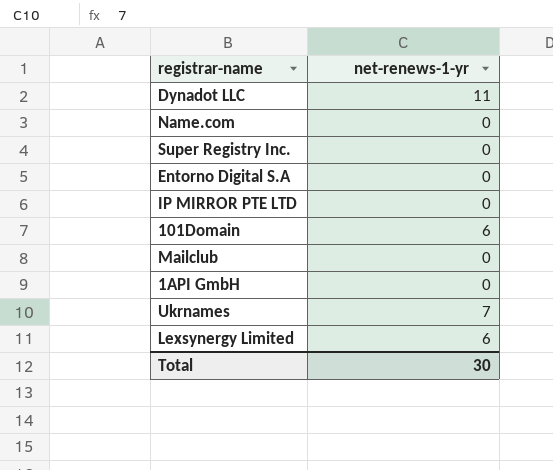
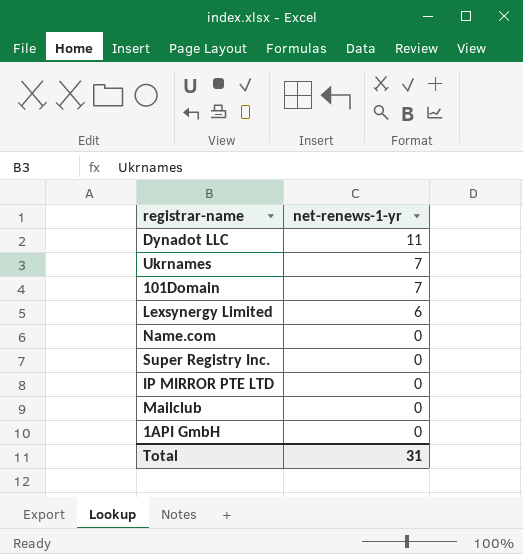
row order: none -> net-renews-1-yr descending
row Entorno Digital S.A: 0 -> none
101Domain | net-renews-1-yr: 6 -> 7
Total | net-renews-1-yr: 30 -> 31

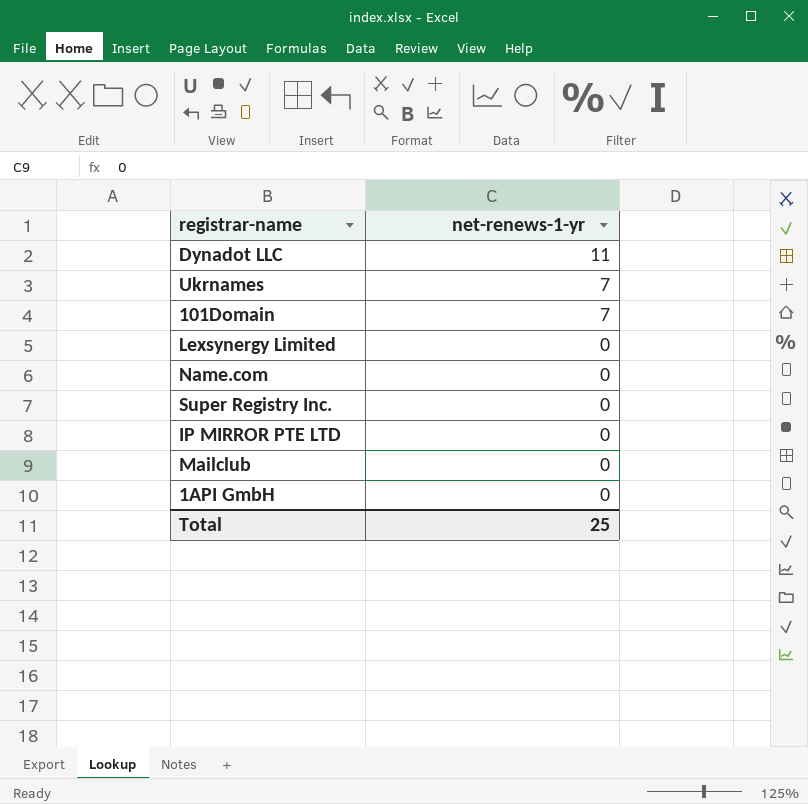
Lexsynergy Limited | net-renews-1-yr: 6 -> 0
Total | net-renews-1-yr: 31 -> 25

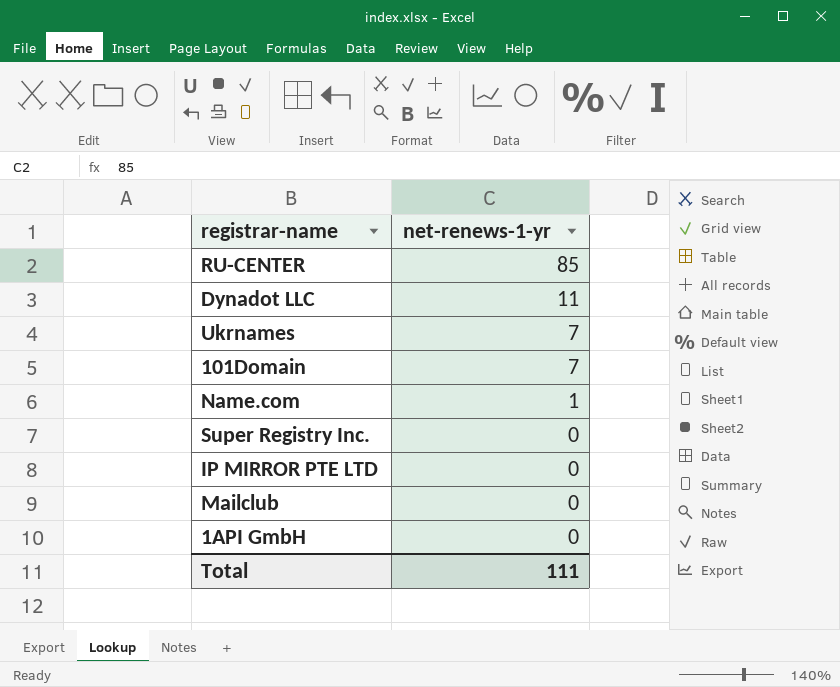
row Lexsynergy Limited: 0 -> none
row RU-CENTER: none -> 85
Name.com | net-renews-1-yr: 0 -> 1
Total | net-renews-1-yr: 25 -> 111

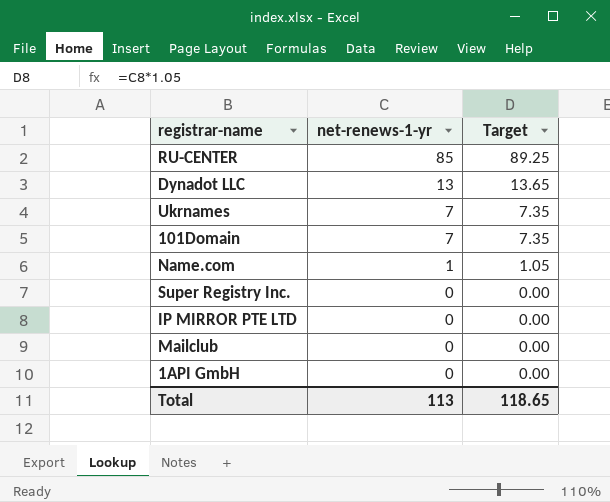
column Target | formula: none -> [net-renews-1-yr] * 1.05
Dynadot LLC | net-renews-1-yr: 11 -> 13
Total | net-renews-1-yr: 111 -> 113

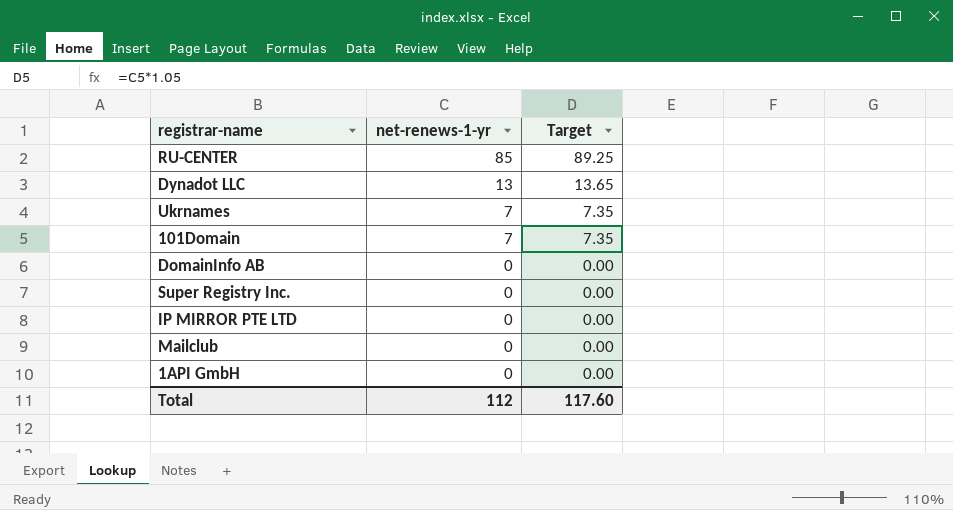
row Name.com: 1 | 1.05 -> none
row DomainInfo AB: none -> 0 | 0.00
Total | net-renews-1-yr: 113 -> 112
Total | Target: 118.65 -> 117.60

